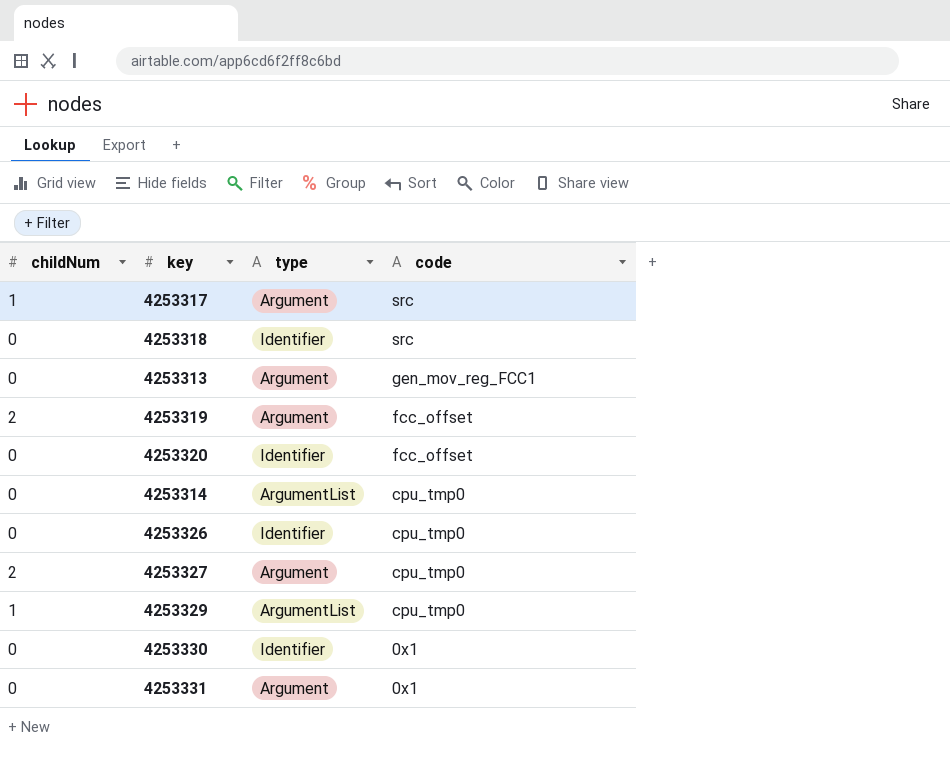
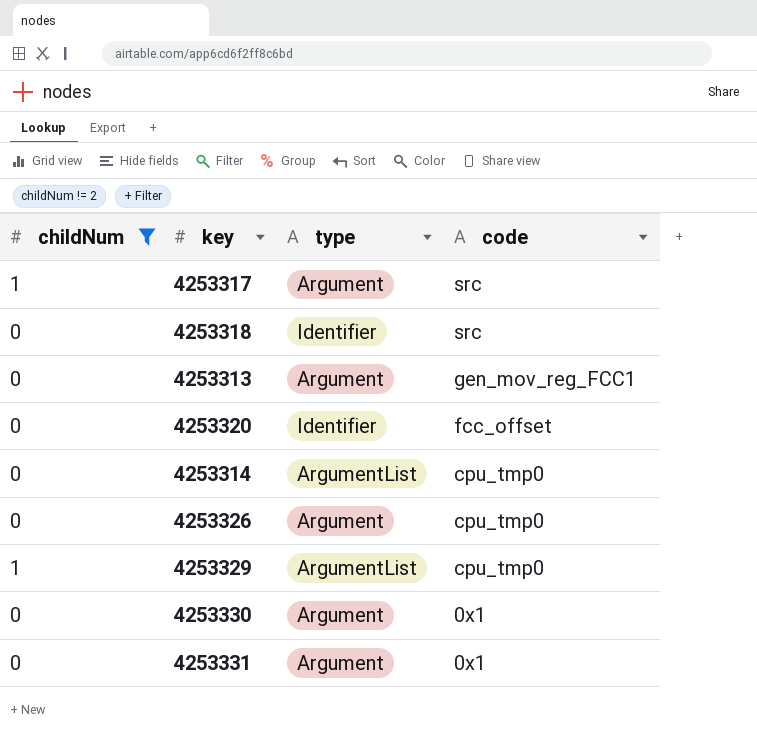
filter: none -> childNum != 2
4253326 | type: Identifier -> Argument
4253330 | type: Identifier -> Argument

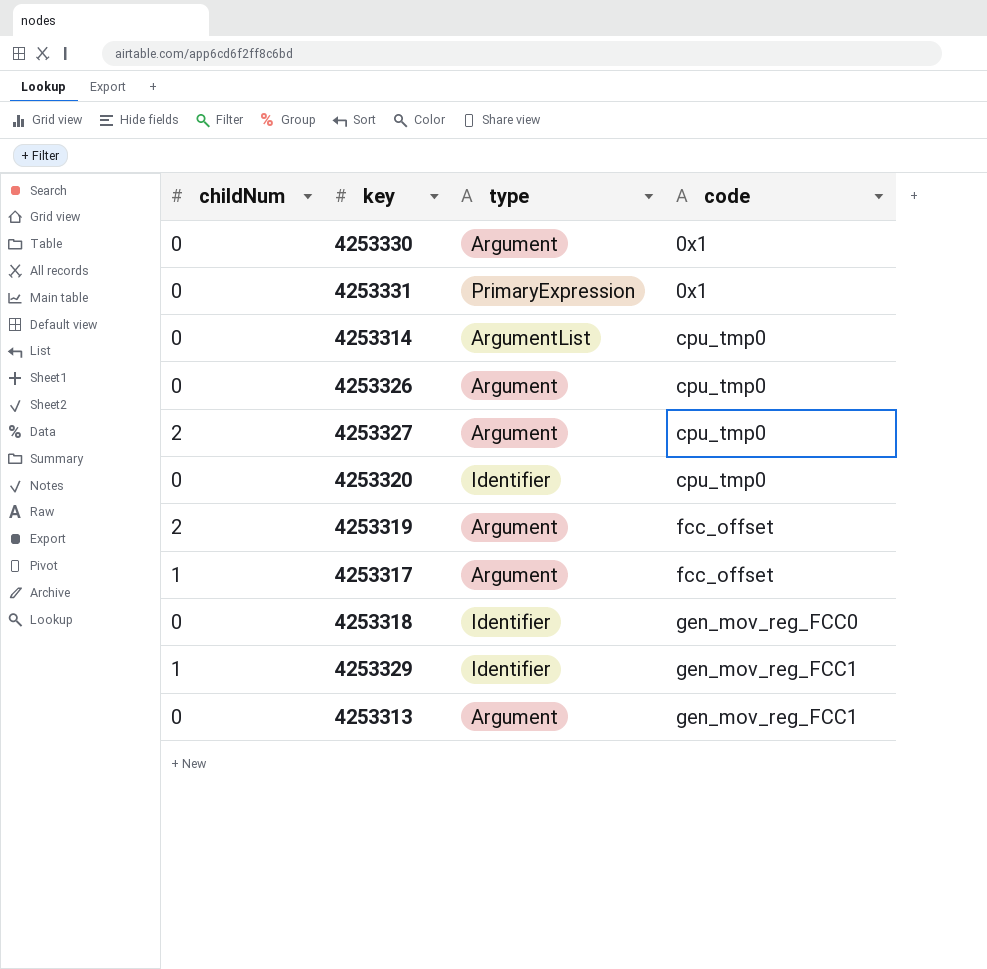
filter: childNum != 2 -> none
row order: code descending -> code ascending
4253331 | type: Argument -> PrimaryExpression
4253320 | code: fcc_offset -> cpu_tmp0
4253317 | code: src -> fcc_offset
4253318 | code: src -> gen_mov_reg_FCC0
4253329 | type: ArgumentList -> Identifier
4253329 | code: cpu_tmp0 -> gen_mov_reg_FCC1

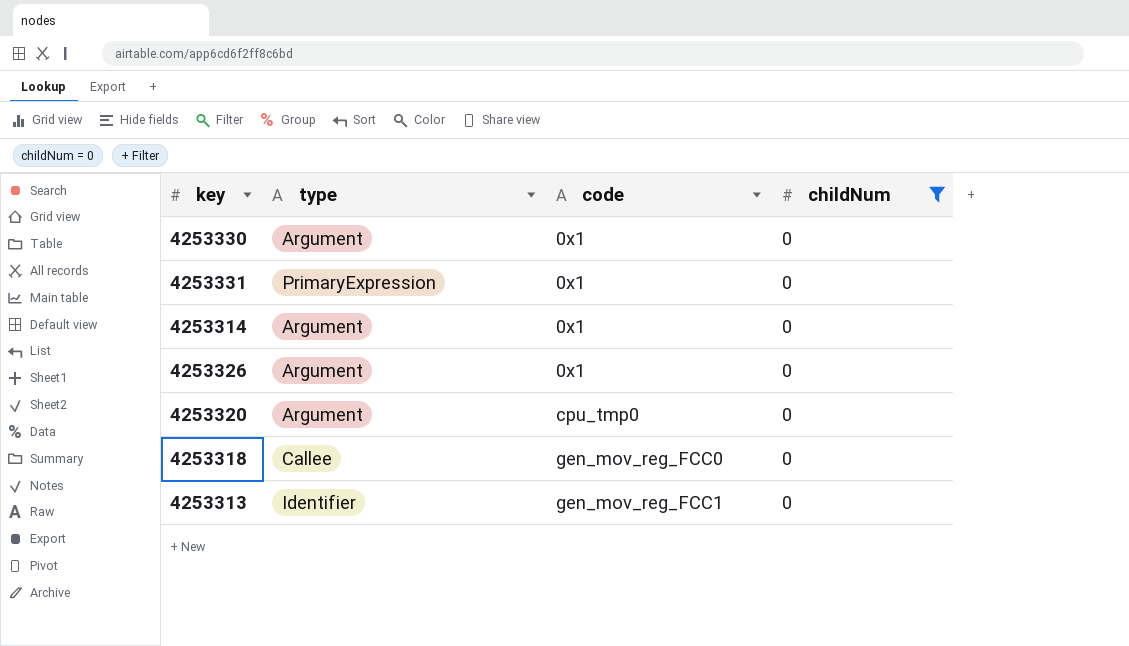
filter: none -> childNum = 0
column childNum | position: 1 -> 4
4253314 | type: ArgumentList -> Argument
4253314 | code: cpu_tmp0 -> 0x1
4253326 | code: cpu_tmp0 -> 0x1
4253320 | type: Identifier -> Argument
4253318 | type: Identifier -> Callee
4253313 | type: Argument -> Identifier

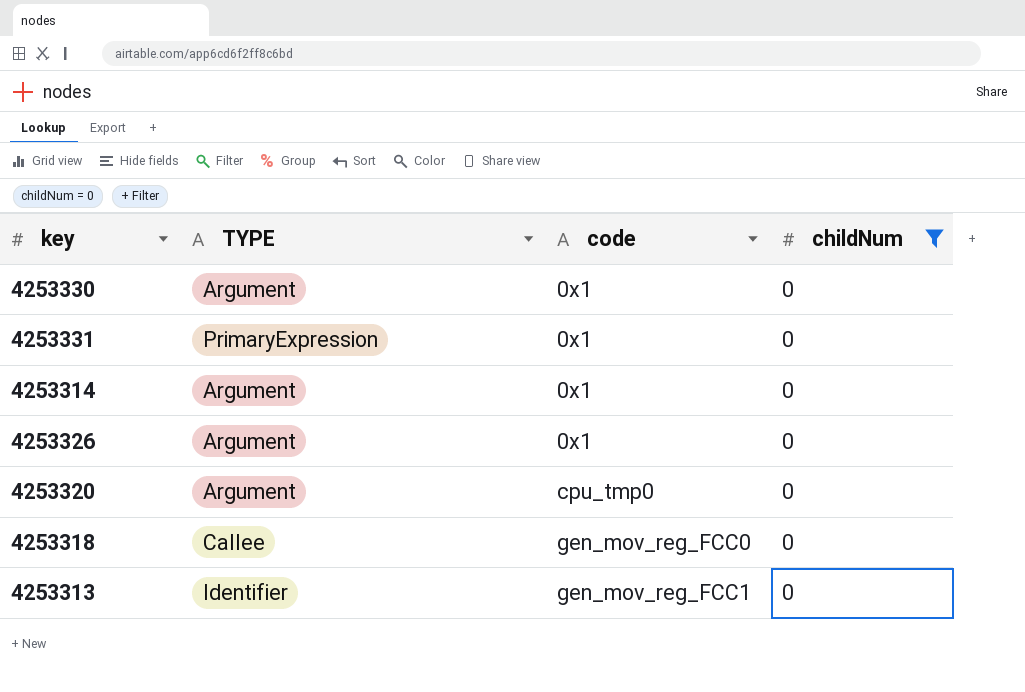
column name: type -> TYPE

